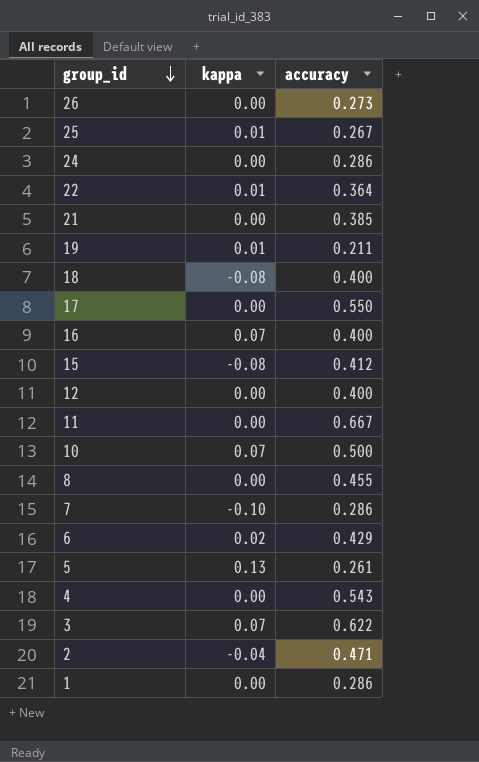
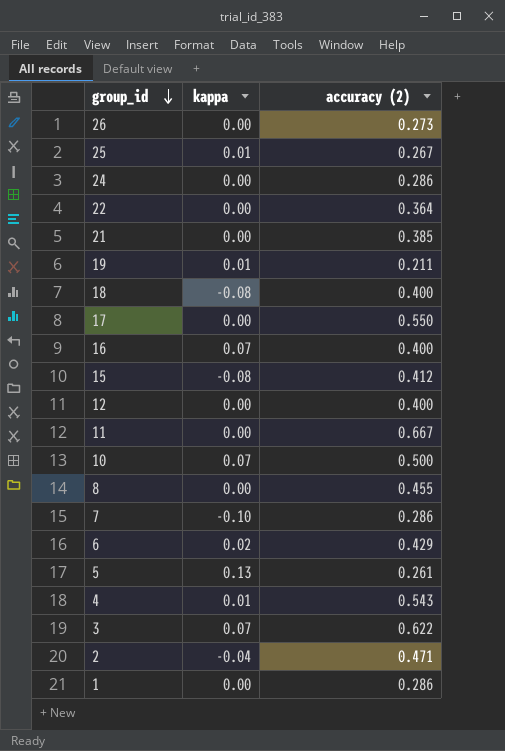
column name: accuracy -> accuracy (2)
22 | kappa: 0.01 -> 0.00
4 | kappa: 0.00 -> 0.01

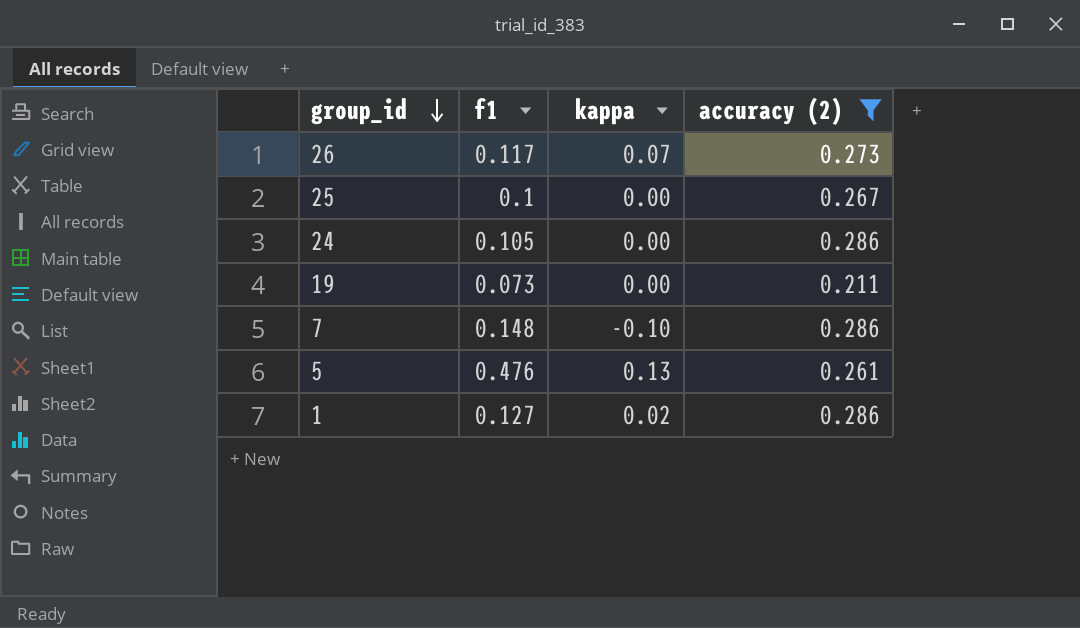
filter: none -> accuracy (2) <= 0.286
column f1 | position: none -> 2
26 | kappa: 0.00 -> 0.07
25 | kappa: 0.01 -> 0.00
19 | kappa: 0.01 -> 0.00
1 | kappa: 0.00 -> 0.02

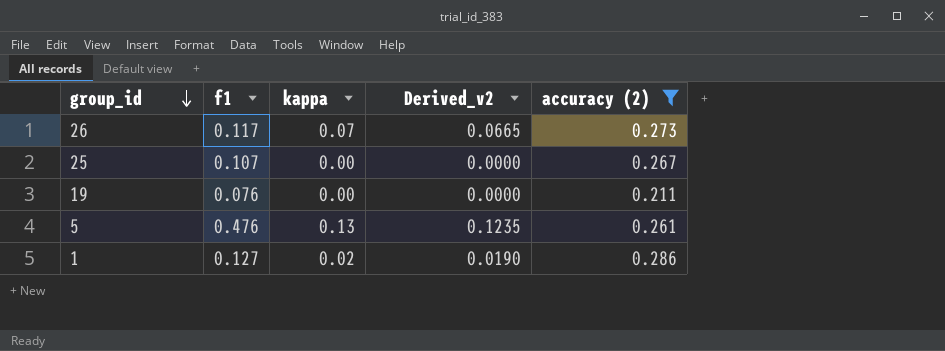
column Derived_v2 | formula: none -> [kappa] * 0.95
row 24: 0.105 | 0.00 | 0.286 -> none
row 7: 0.148 | -0.10 | 0.286 -> none
25 | f1: 0.1 -> 0.107
19 | f1: 0.073 -> 0.076

